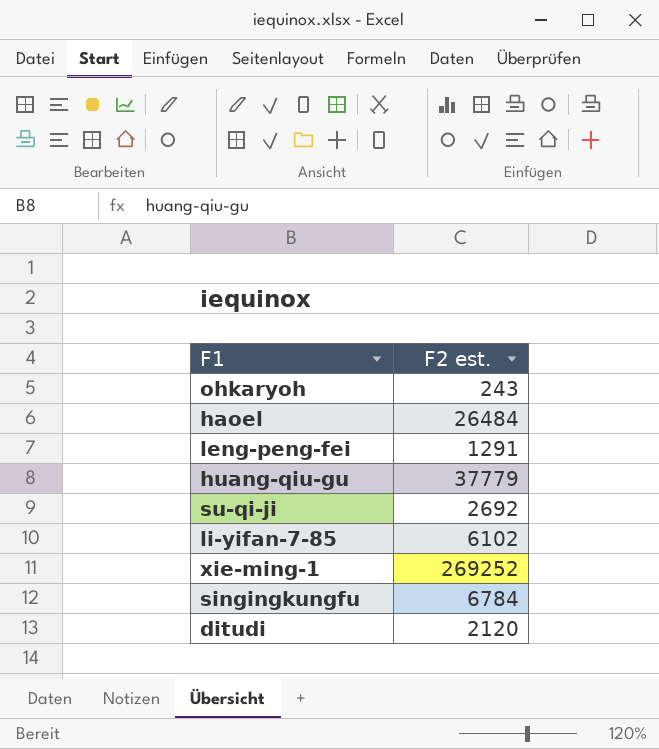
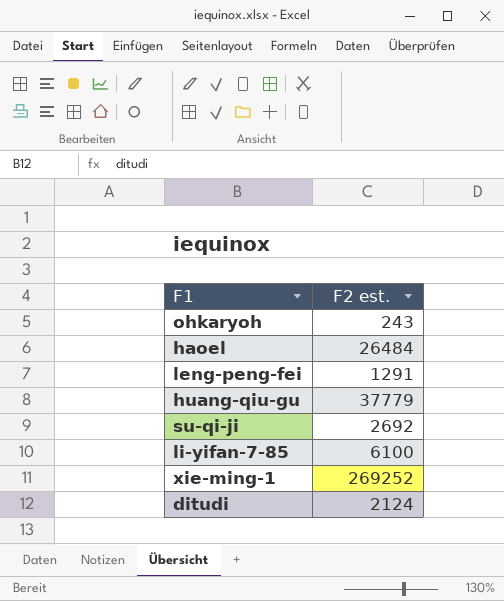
row singingkungfu: 6784 -> none
li-yifan-7-85 | F2 est.: 6102 -> 6100
ditudi | F2 est.: 2120 -> 2124

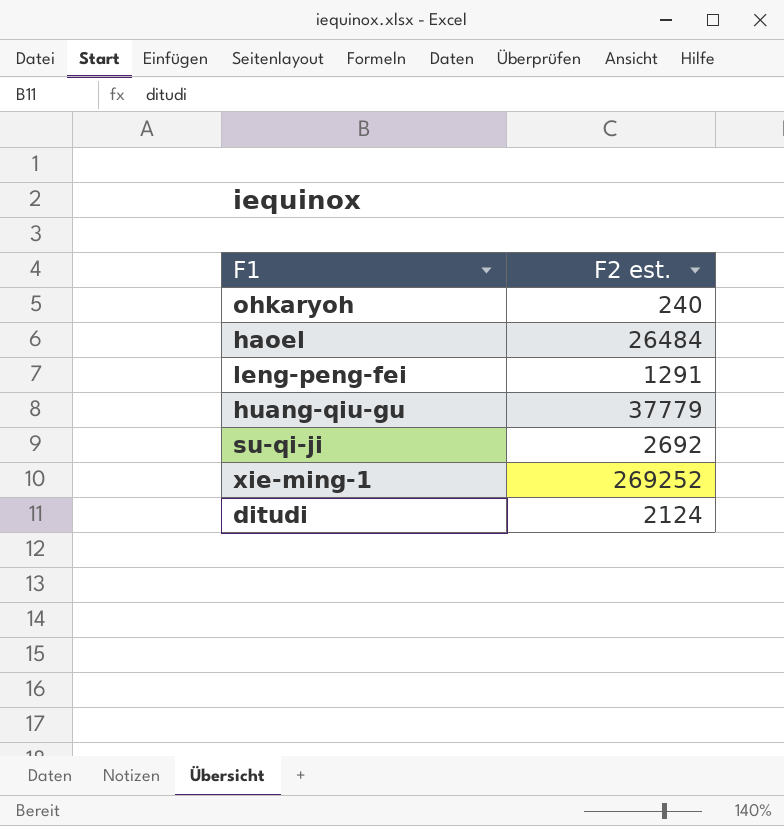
row li-yifan-7-85: 6100 -> none
ohkaryoh | F2 est.: 243 -> 240

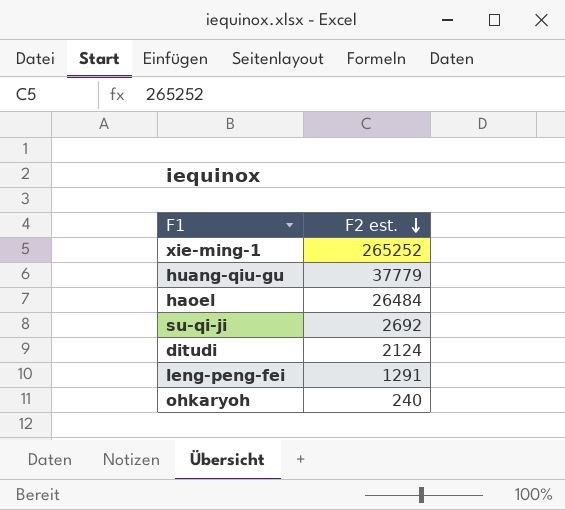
row order: none -> F2 est. descending
xie-ming-1 | F2 est.: 269252 -> 265252

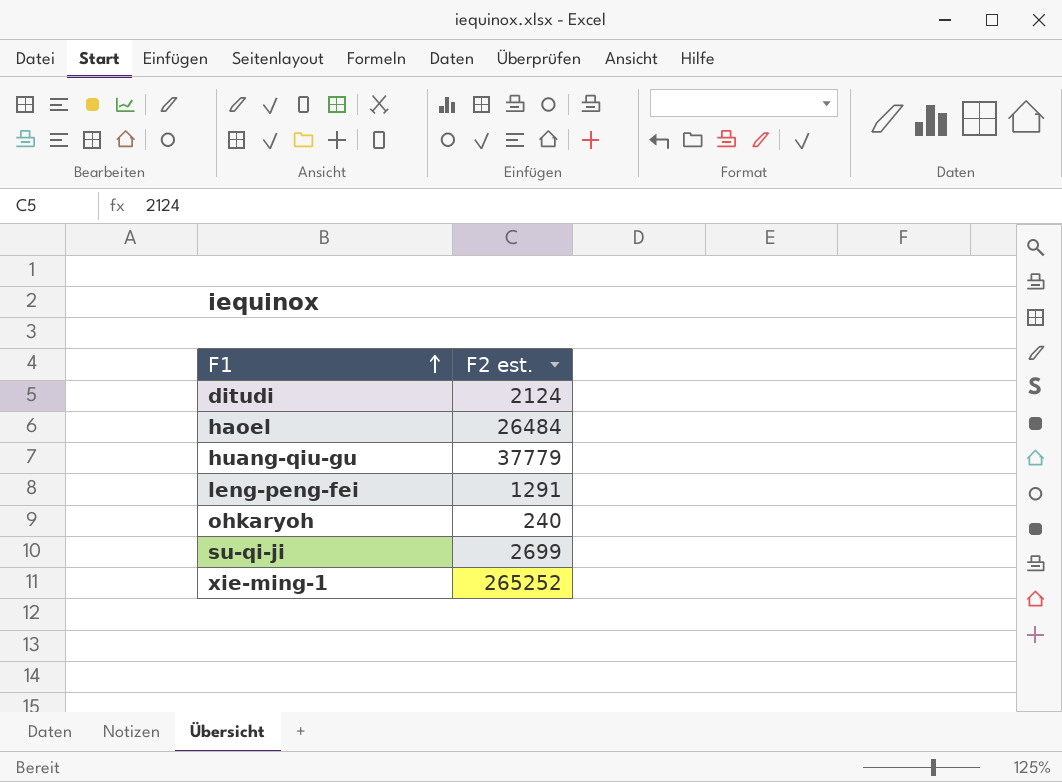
row order: F2 est. descending -> F1 ascending
su-qi-ji | F2 est.: 2692 -> 2699

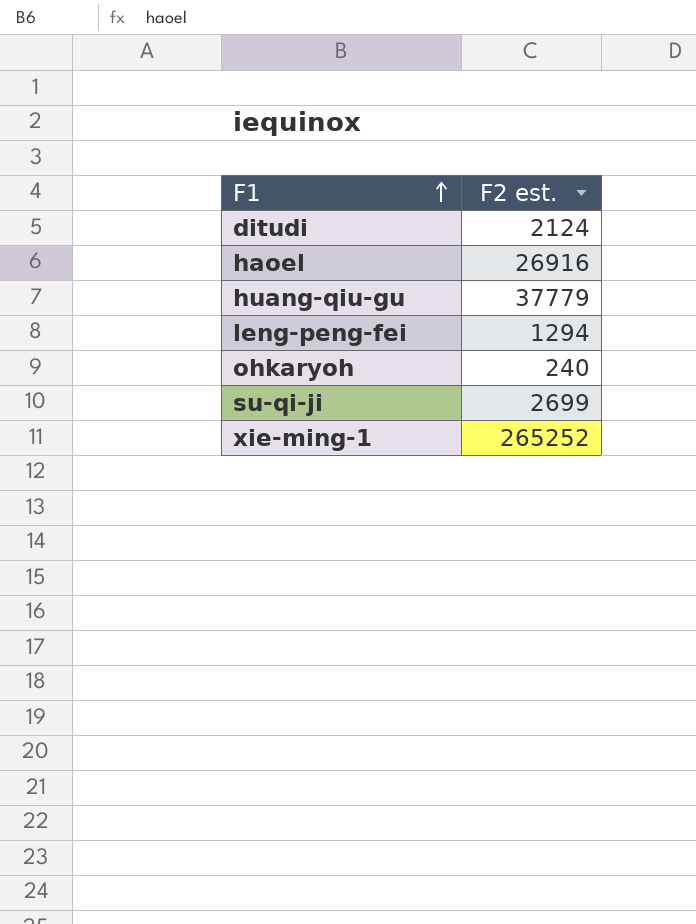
haoel | F2 est.: 26484 -> 26916
leng-peng-fei | F2 est.: 1291 -> 1294

